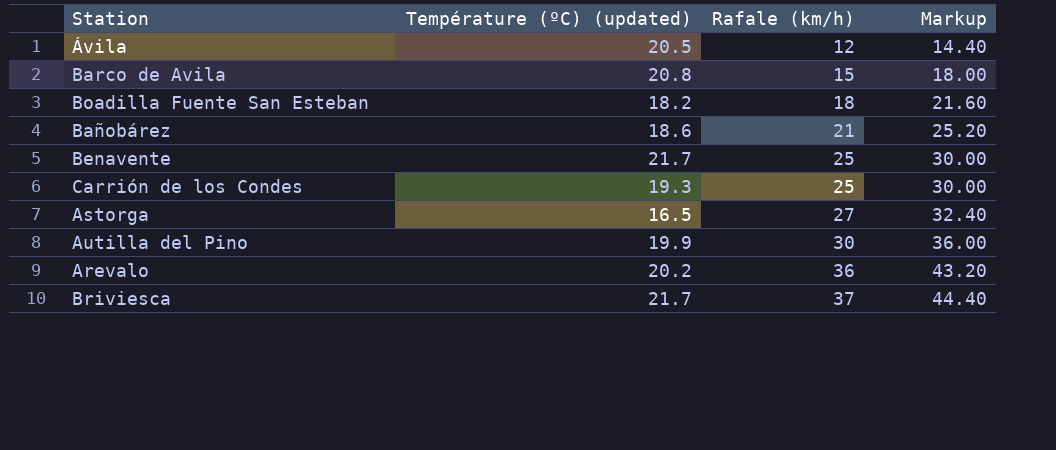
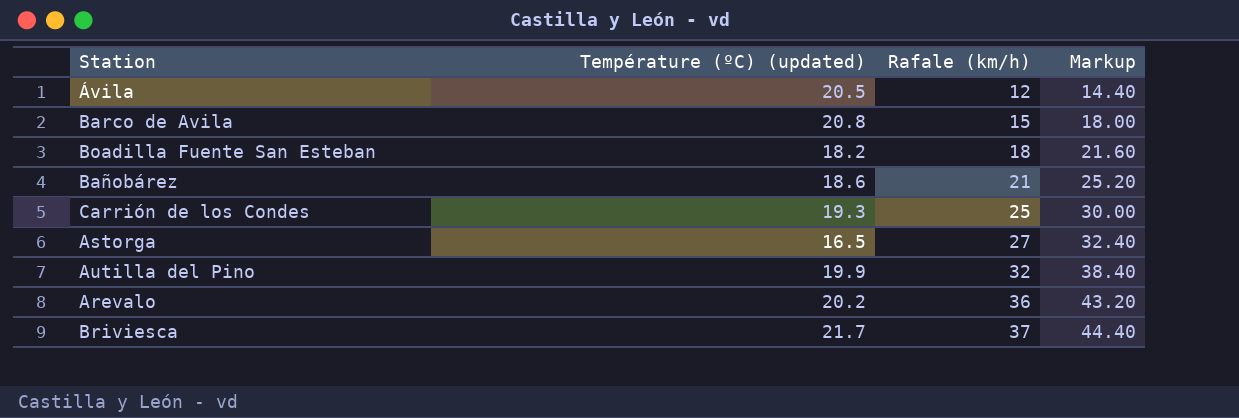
row Benavente: 21.7 | 25 | 30.00 -> none
Autilla del Pino | Rafale (km/h): 30 -> 32
Autilla del Pino | Markup: 36.00 -> 38.40

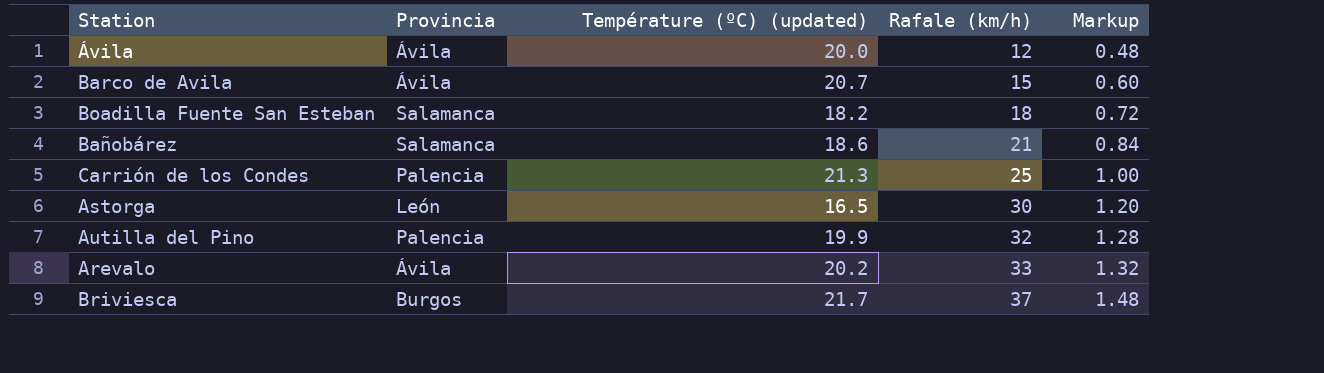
column Provincia | position: none -> 2
column Markup | formula: [Rafale (km/h)] * 1.2 -> [Rafale (km/h)] * 0.04
Ávila | Température (ºC) (updated): 20.5 -> 20.0
Barco de Avila | Température (ºC) (updated): 20.8 -> 20.7
Carrión de los Condes | Température (ºC) (updated): 19.3 -> 21.3
Astorga | Rafale (km/h): 27 -> 30
Arevalo | Rafale (km/h): 36 -> 33

